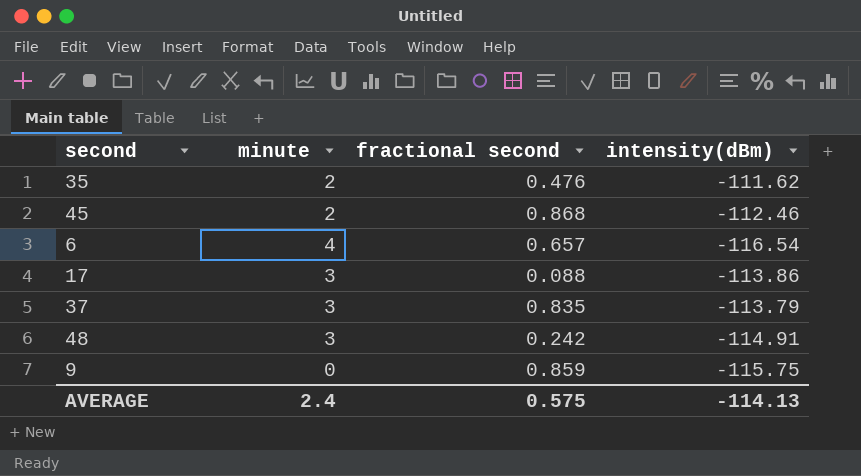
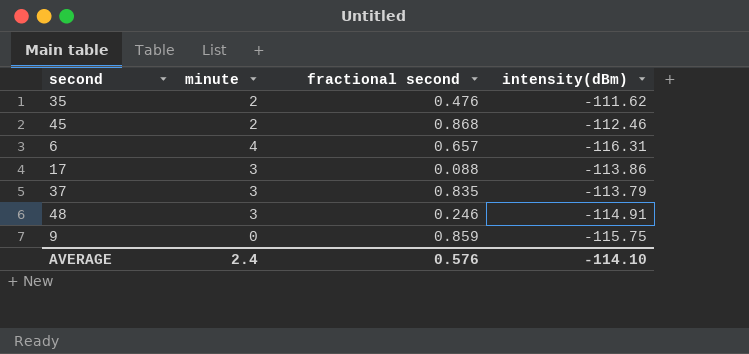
6 | intensity(dBm): -116.54 -> -116.31
48 | fractional second: 0.242 -> 0.246
AVERAGE | fractional second: 0.575 -> 0.576
AVERAGE | intensity(dBm): -114.13 -> -114.10

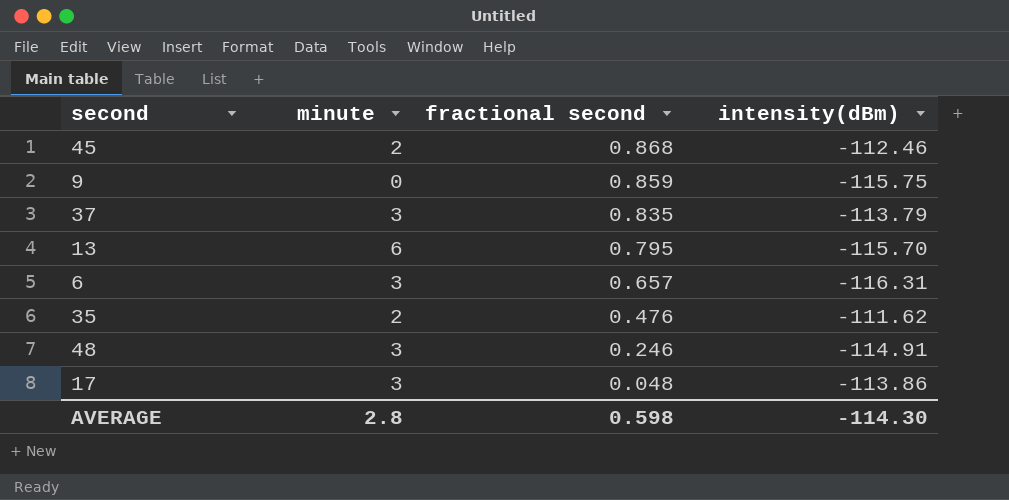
row order: none -> fractional second descending
row 13: none -> 6 | 0.795 | -115.70
6 | minute: 4 -> 3
17 | fractional second: 0.088 -> 0.048
AVERAGE | minute: 2.4 -> 2.8
AVERAGE | fractional second: 0.576 -> 0.598
AVERAGE | intensity(dBm): -114.10 -> -114.30

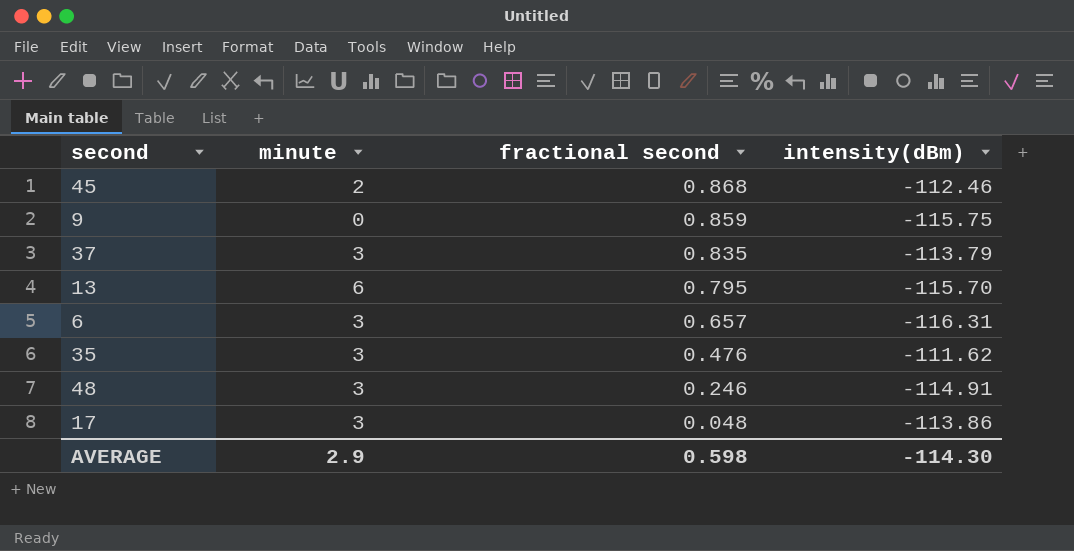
35 | minute: 2 -> 3
AVERAGE | minute: 2.8 -> 2.9

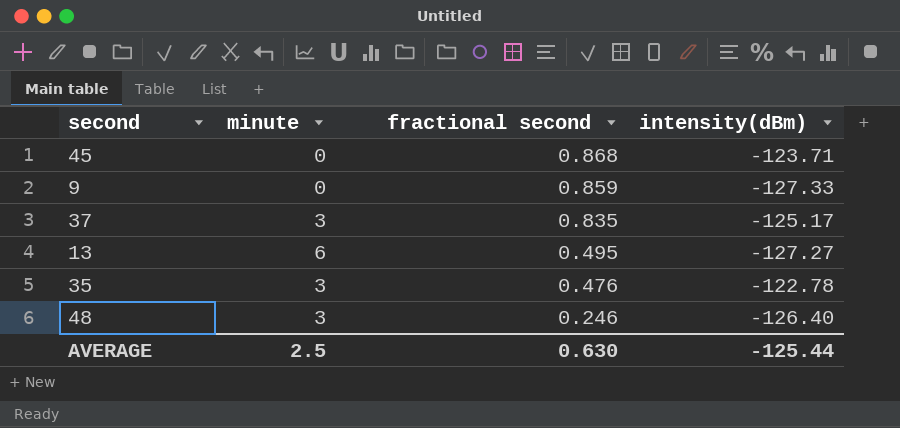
row 6: 3 | 0.657 | -116.31 -> none
row 17: 3 | 0.048 | -113.86 -> none
45 | minute: 2 -> 0
45 | intensity(dBm): -112.46 -> -123.71
9 | intensity(dBm): -115.75 -> -127.33
37 | intensity(dBm): -113.79 -> -125.17
13 | fractional second: 0.795 -> 0.495
13 | intensity(dBm): -115.70 -> -127.27
35 | intensity(dBm): -111.62 -> -122.78
48 | intensity(dBm): -114.91 -> -126.40
AVERAGE | minute: 2.9 -> 2.5
AVERAGE | fractional second: 0.598 -> 0.630
AVERAGE | intensity(dBm): -114.30 -> -125.44

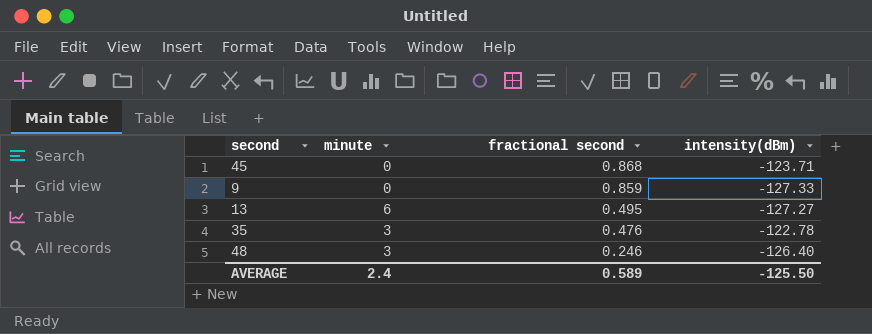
row 37: 3 | 0.835 | -125.17 -> none
AVERAGE | minute: 2.5 -> 2.4
AVERAGE | fractional second: 0.630 -> 0.589
AVERAGE | intensity(dBm): -125.44 -> -125.50

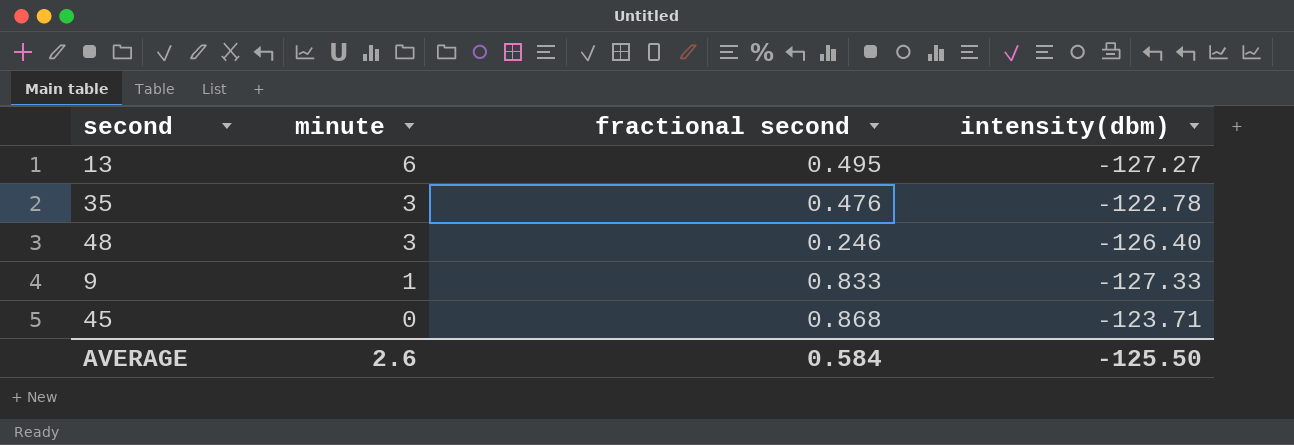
row order: fractional second descending -> minute descending
column name: intensity(dBm) -> intensity(dbm)
9 | minute: 0 -> 1
9 | fractional second: 0.859 -> 0.833
AVERAGE | minute: 2.4 -> 2.6
AVERAGE | fractional second: 0.589 -> 0.584

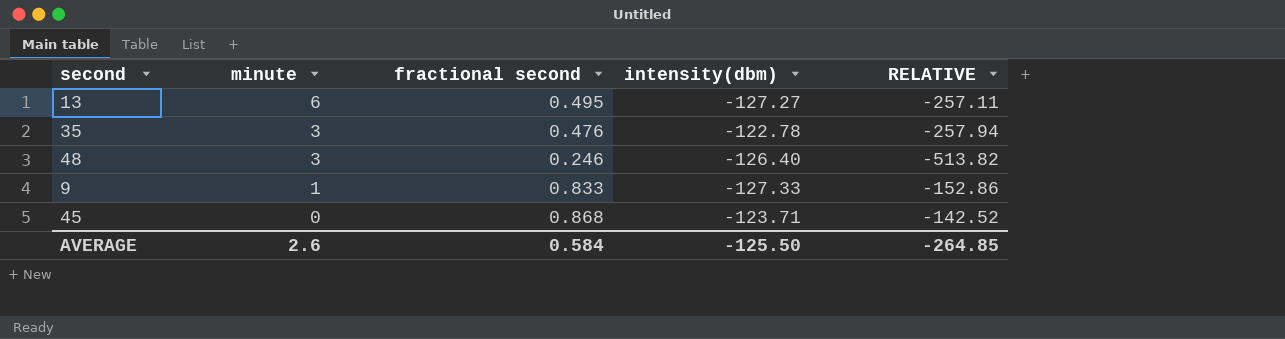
column RELATIVE | formula: none -> [intensity(dbm)] / [fractional second]

